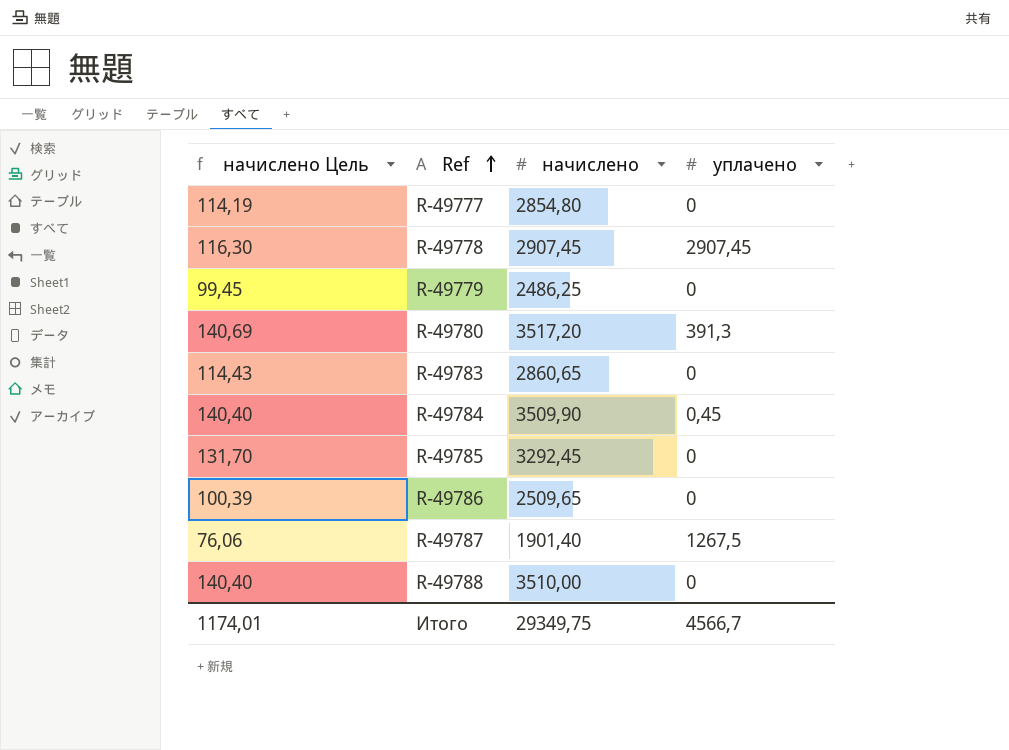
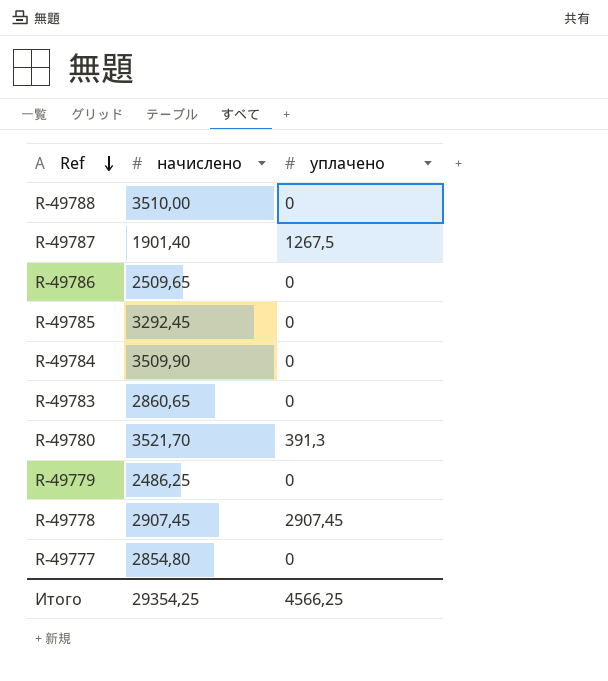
row order: Ref ascending -> Ref descending
column начислено Цель | formula: [начислено] * 0,04 -> none
R-49784 | уплачено: 0,45 -> 0
R-49780 | начислено: 3517,20 -> 3521,70
Итого | начислено: 29349,75 -> 29354,25
Итого | уплачено: 4566,7 -> 4566,25

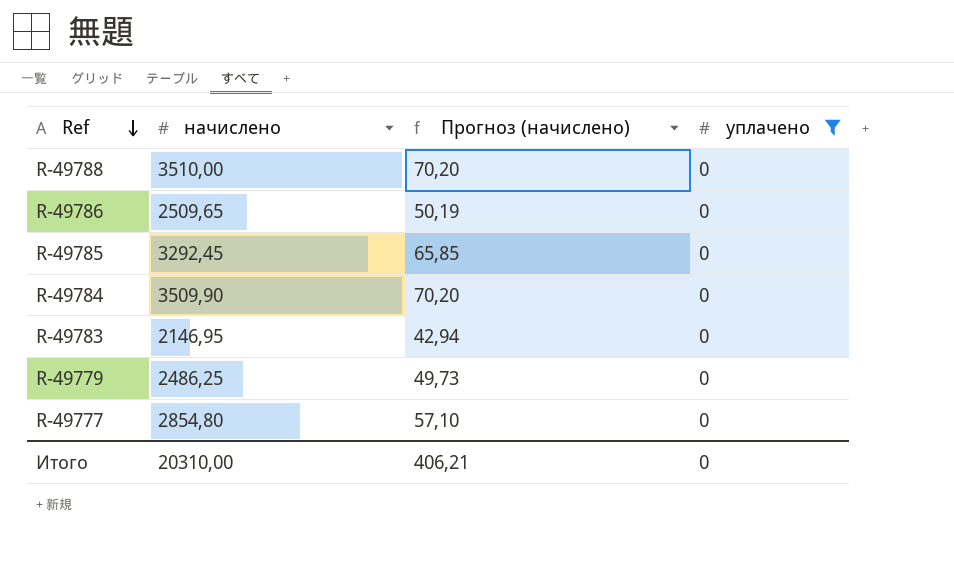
filter: none -> уплачено = 0
column Прогноз (начислено) | formula: none -> [начислено] * 0,02
R-49783 | начислено: 2860,65 -> 2146,95
Итого | начислено: 29354,25 -> 20310,00
Итого | уплачено: 4566,25 -> 0

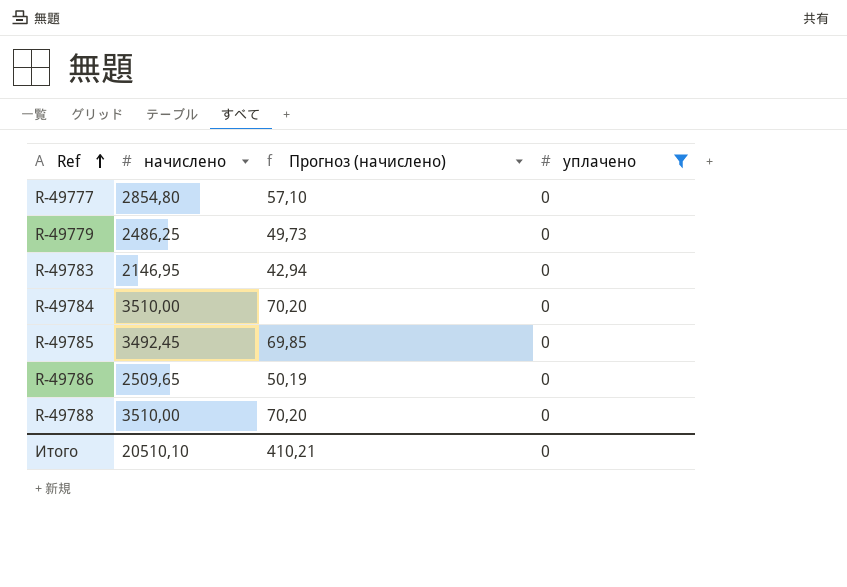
row order: Ref descending -> Ref ascending
R-49784 | начислено: 3509,90 -> 3510,00
R-49785 | начислено: 3292,45 -> 3492,45
R-49785 | Прогноз (начислено): 65,85 -> 69,85
Итого | начислено: 20310,00 -> 20510,10
Итого | Прогноз (начислено): 406,21 -> 410,21

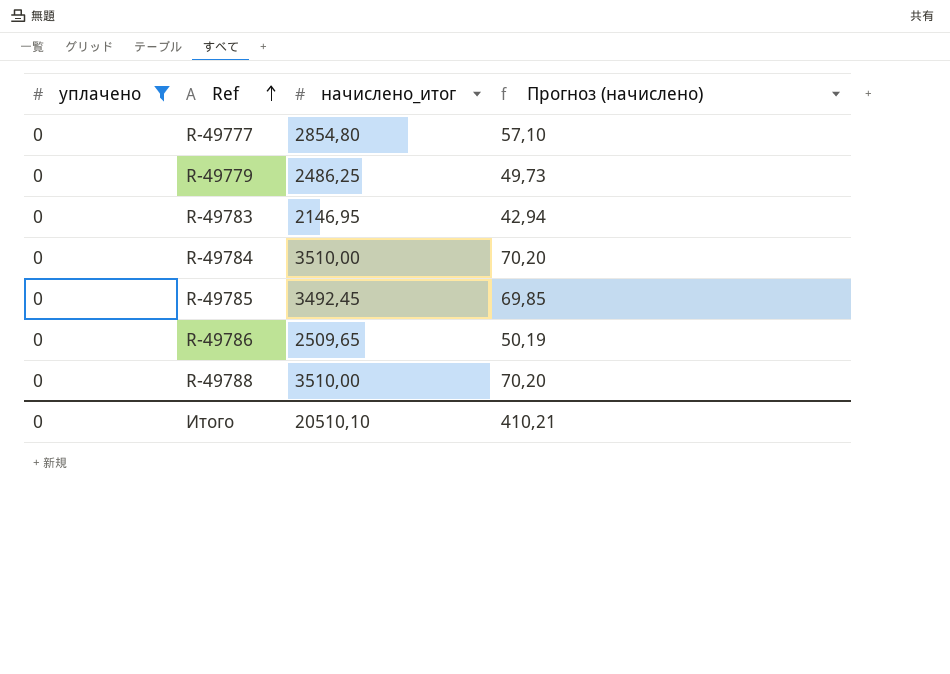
column уплачено | position: 4 -> 1
column name: начислено -> начислено_итог

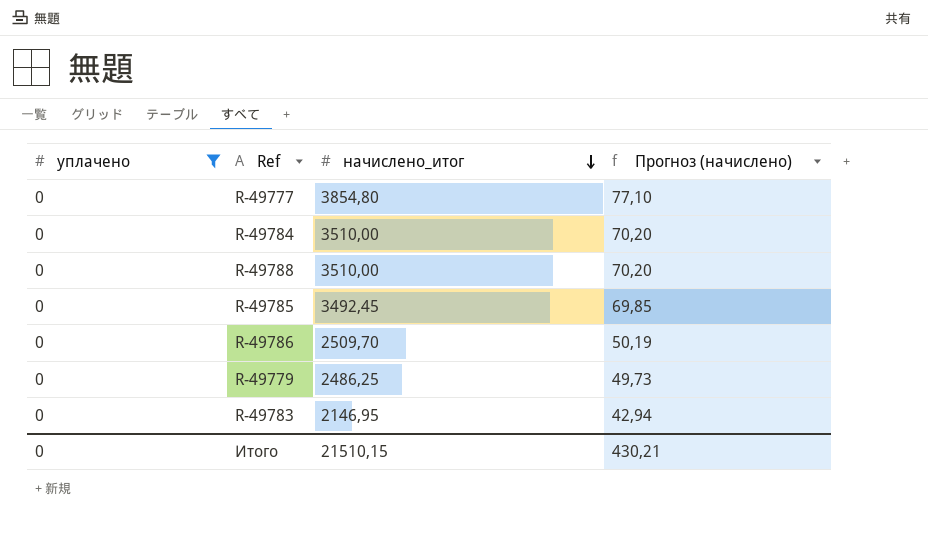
row order: Ref ascending -> начислено_итог descending
R-49777 | начислено_итог: 2854,80 -> 3854,80
R-49777 | Прогноз (начислено): 57,10 -> 77,10
R-49786 | начислено_итог: 2509,65 -> 2509,70
Итого | начислено_итог: 20510,10 -> 21510,15
Итого | Прогноз (начислено): 410,21 -> 430,21

